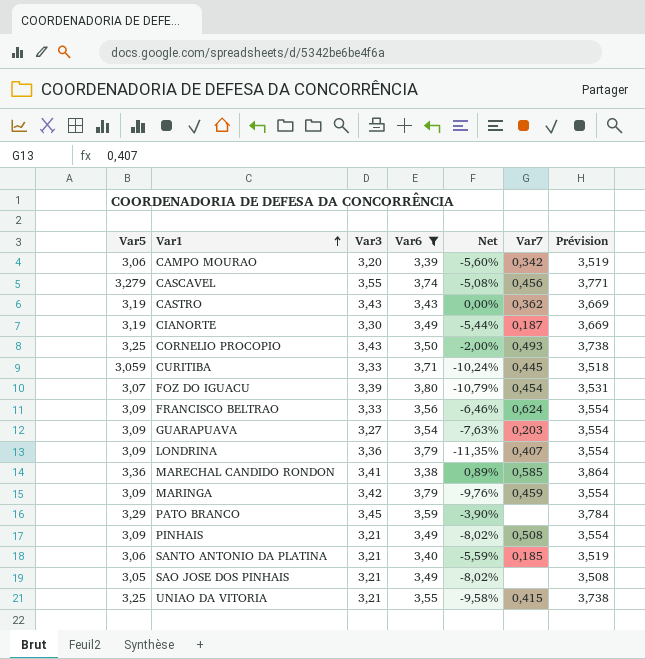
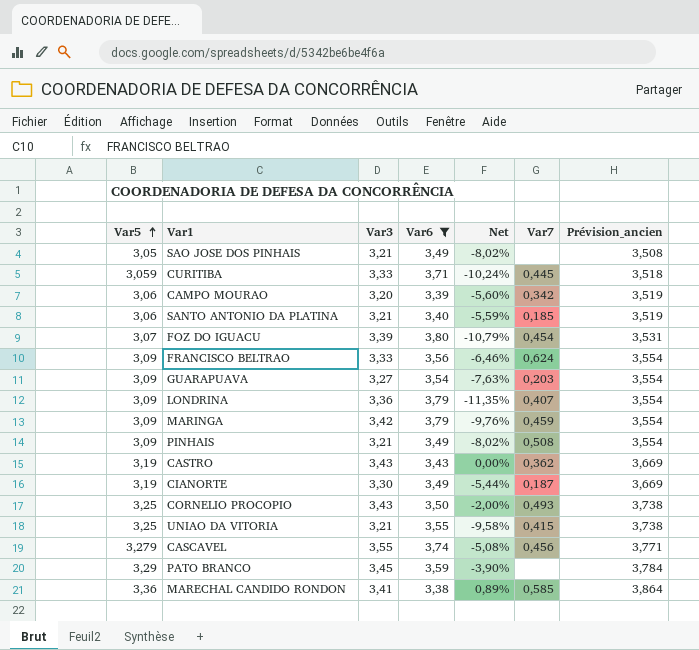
row order: Var1 ascending -> Var5 ascending
column name: Prévision -> Prévision_ancien

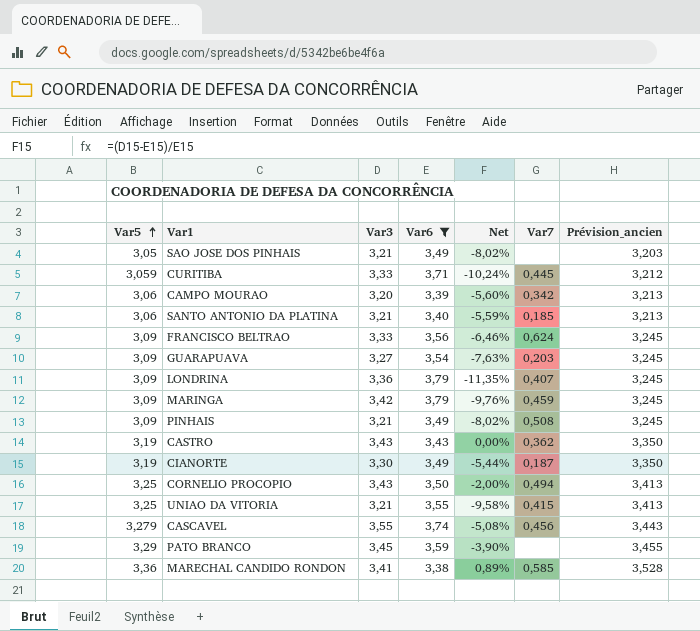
column Prévision_ancien | formula: [Var5] * 1,15 -> [Var5] * 1,05
row FOZ DO IGUACU: 3,07 | 3,39 | 3,80 | -10,79% | 0,454 | 3,531 -> none
CORNELIO PROCOPIO | Var7: 0,493 -> 0,494

